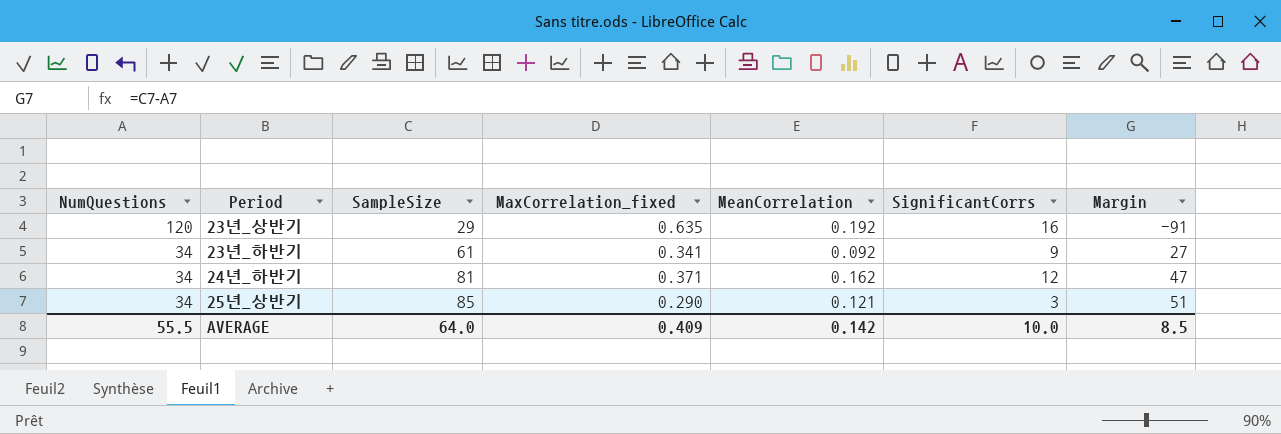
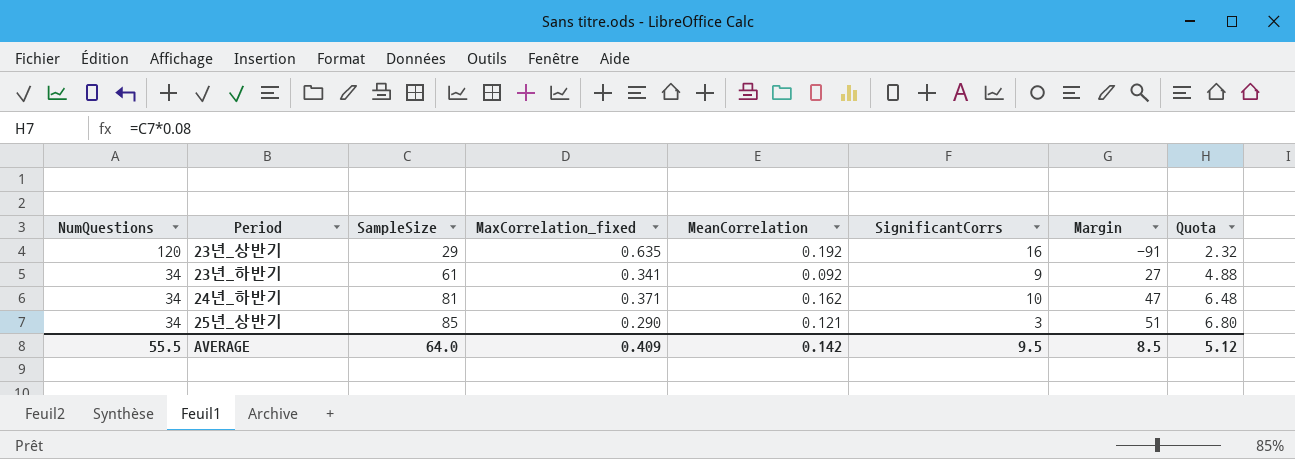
column Quota | formula: none -> [SampleSize] * 0.08
24년_하반기 | SignificantCorrs: 12 -> 10
AVERAGE | SignificantCorrs: 10.0 -> 9.5

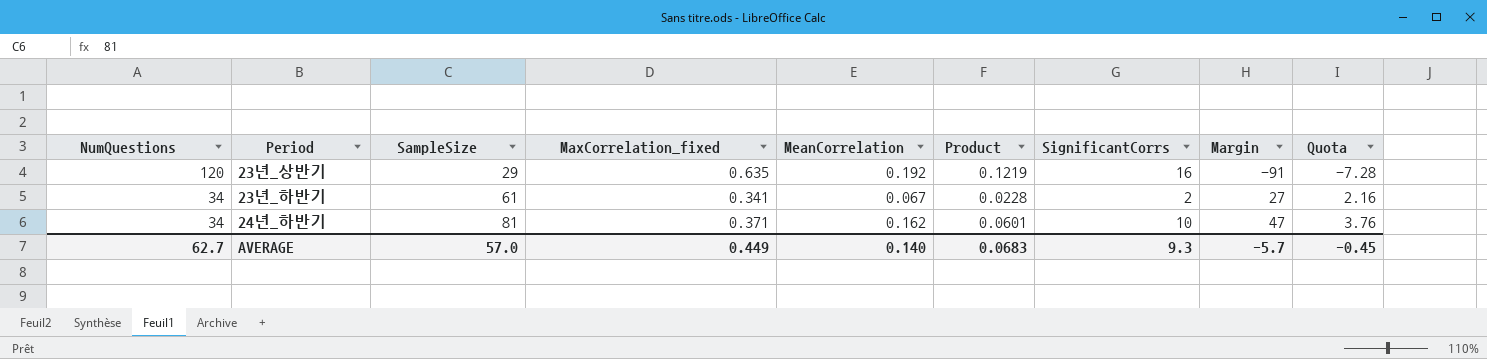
column Product | formula: none -> [MaxCorrelation_fixed] * [MeanCorrelation]
column Quota | formula: [SampleSize] * 0.08 -> [Margin] * 0.08
row 25년_상반기: 34 | 85 | 0.290 | 0.121 | 3 | 51 | 6.80 -> none
23년_하반기 | MeanCorrelation: 0.092 -> 0.067
23년_하반기 | SignificantCorrs: 9 -> 2
AVERAGE | NumQuestions: 55.5 -> 62.7
AVERAGE | SampleSize: 64.0 -> 57.0
AVERAGE | MaxCorrelation_fixed: 0.409 -> 0.449
AVERAGE | MeanCorrelation: 0.142 -> 0.140
AVERAGE | SignificantCorrs: 9.5 -> 9.3
AVERAGE | Margin: 8.5 -> -5.7
AVERAGE | Quota: 5.12 -> -0.45

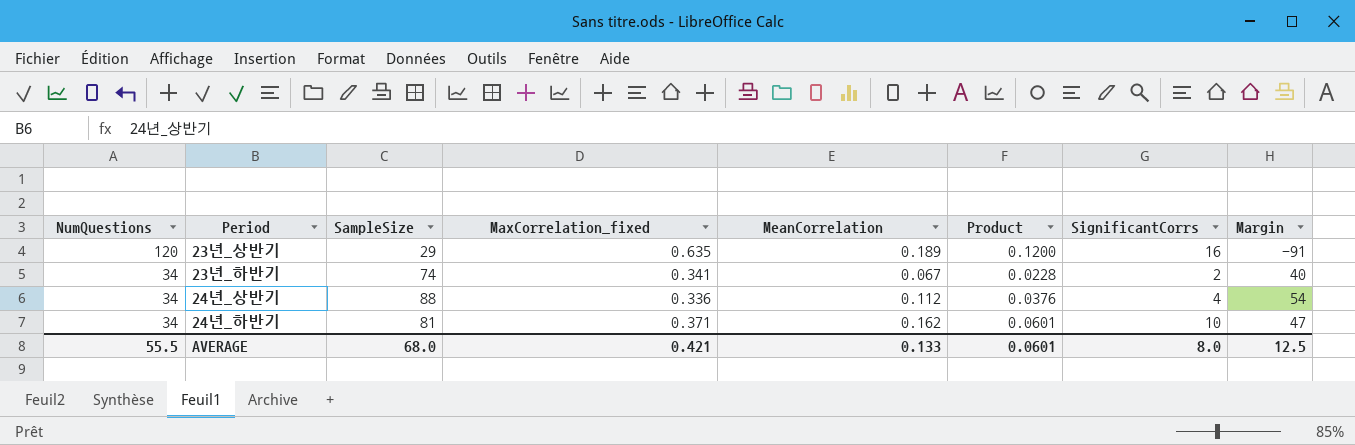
column Quota | formula: [Margin] * 0.08 -> none
23년_상반기 | MeanCorrelation: 0.192 -> 0.189
23년_상반기 | Product: 0.1219 -> 0.1200
23년_하반기 | SampleSize: 61 -> 74
23년_하반기 | Margin: 27 -> 40
row 24년_상반기: none -> 34 | 88 | 0.336 | 0.112 | 0.0376 | 4 | 54
AVERAGE | NumQuestions: 62.7 -> 55.5
AVERAGE | SampleSize: 57.0 -> 68.0
AVERAGE | MaxCorrelation_fixed: 0.449 -> 0.421
AVERAGE | MeanCorrelation: 0.140 -> 0.133
AVERAGE | Product: 0.0683 -> 0.0601
AVERAGE | SignificantCorrs: 9.3 -> 8.0
AVERAGE | Margin: -5.7 -> 12.5

